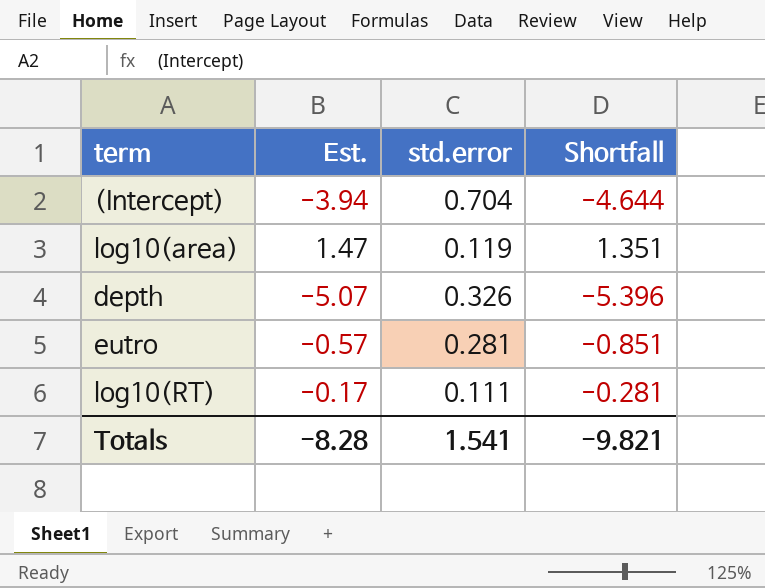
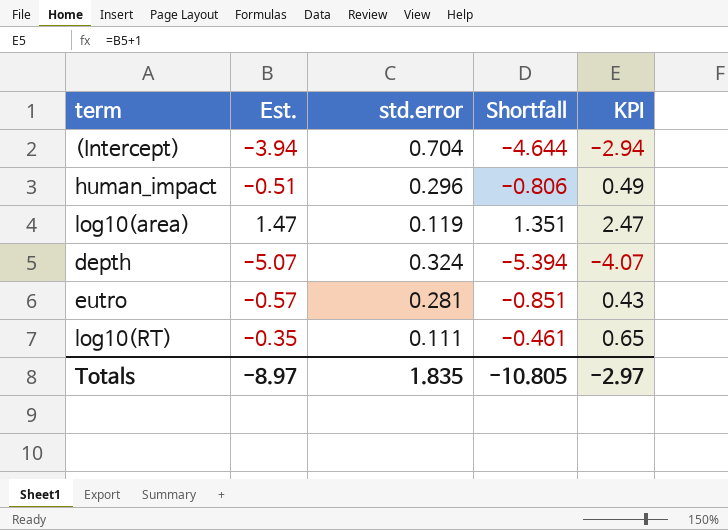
column KPI | formula: none -> [Est.] + 1
row human_impact: none -> -0.51 | 0.296 | -0.806 | 0.49
depth | std.error: 0.326 -> 0.324
depth | Shortfall: -5.396 -> -5.394
log10(RT) | Est.: -0.17 -> -0.35
log10(RT) | Shortfall: -0.281 -> -0.461
Totals | Est.: -8.28 -> -8.97
Totals | std.error: 1.541 -> 1.835
Totals | Shortfall: -9.821 -> -10.805

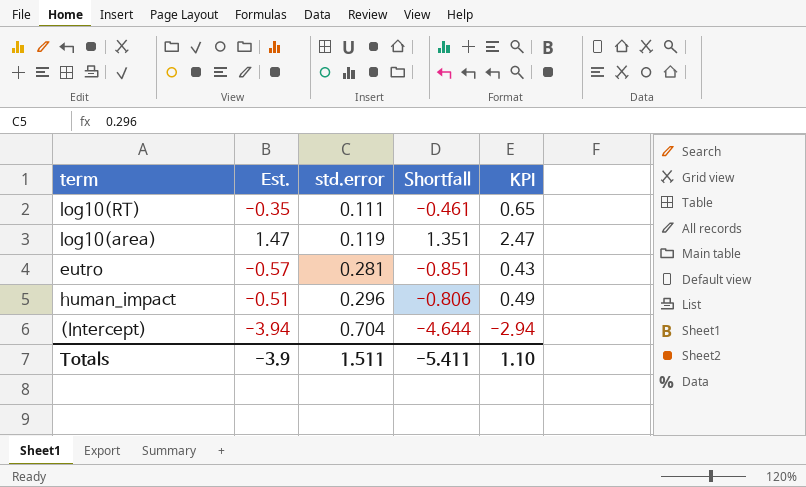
row order: none -> std.error ascending
row depth: -5.07 | 0.324 | -5.394 | -4.07 -> none
Totals | Est.: -8.97 -> -3.9
Totals | std.error: 1.835 -> 1.511
Totals | Shortfall: -10.805 -> -5.411
Totals | KPI: -2.97 -> 1.10

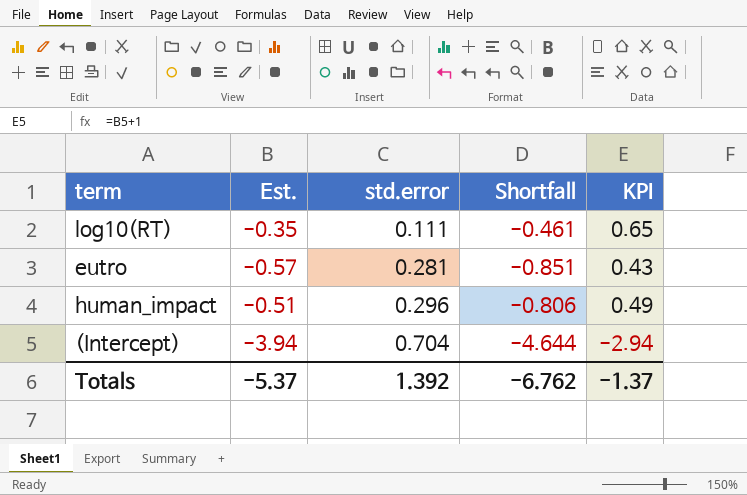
row log10(area): 1.47 | 0.119 | 1.351 | 2.47 -> none
Totals | Est.: -3.9 -> -5.37
Totals | std.error: 1.511 -> 1.392
Totals | Shortfall: -5.411 -> -6.762
Totals | KPI: 1.10 -> -1.37

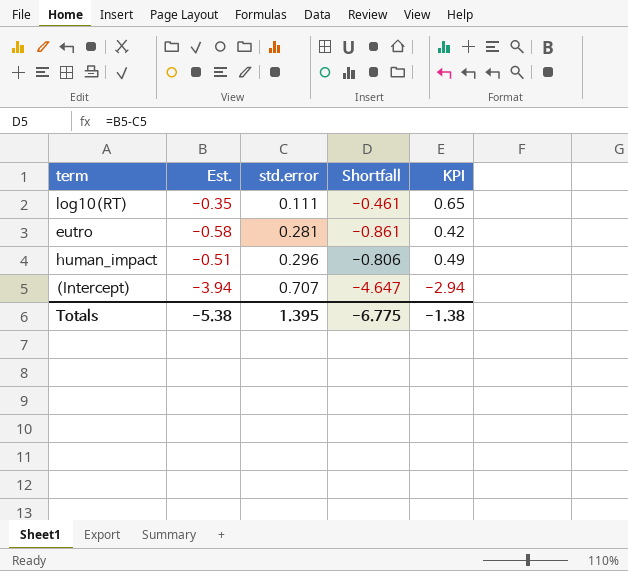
eutro | Est.: -0.57 -> -0.58
eutro | Shortfall: -0.851 -> -0.861
eutro | KPI: 0.43 -> 0.42
(Intercept) | std.error: 0.704 -> 0.707
(Intercept) | Shortfall: -4.644 -> -4.647
Totals | Est.: -5.37 -> -5.38
Totals | std.error: 1.392 -> 1.395
Totals | Shortfall: -6.762 -> -6.775
Totals | KPI: -1.37 -> -1.38

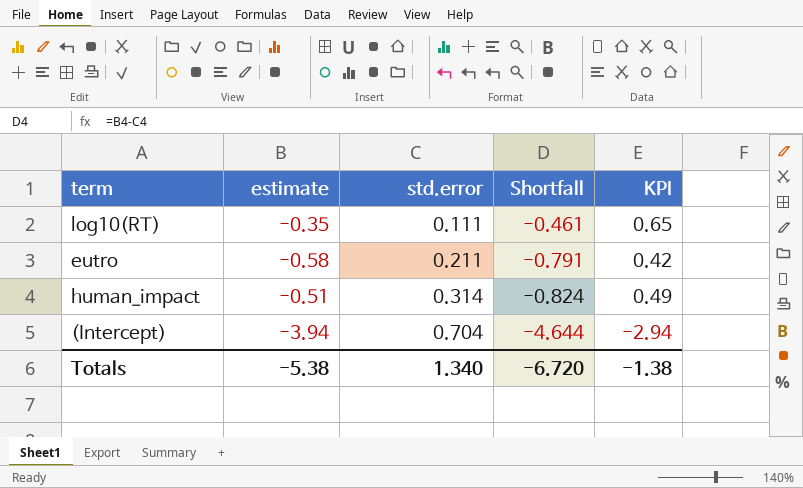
column name: Est. -> estimate
eutro | std.error: 0.281 -> 0.211
eutro | Shortfall: -0.861 -> -0.791
human_impact | std.error: 0.296 -> 0.314
human_impact | Shortfall: -0.806 -> -0.824
(Intercept) | std.error: 0.707 -> 0.704
(Intercept) | Shortfall: -4.647 -> -4.644
Totals | std.error: 1.395 -> 1.340
Totals | Shortfall: -6.775 -> -6.720

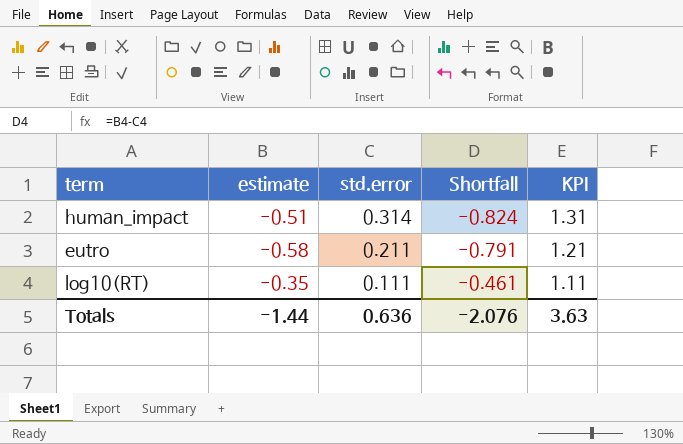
row order: std.error ascending -> std.error descending
column KPI | formula: [estimate] + 1 -> [std.error] + 1
row (Intercept): -3.94 | 0.704 | -4.644 | -2.94 -> none
Totals | estimate: -5.38 -> -1.44
Totals | std.error: 1.340 -> 0.636
Totals | Shortfall: -6.720 -> -2.076
Totals | KPI: -1.38 -> 3.63

